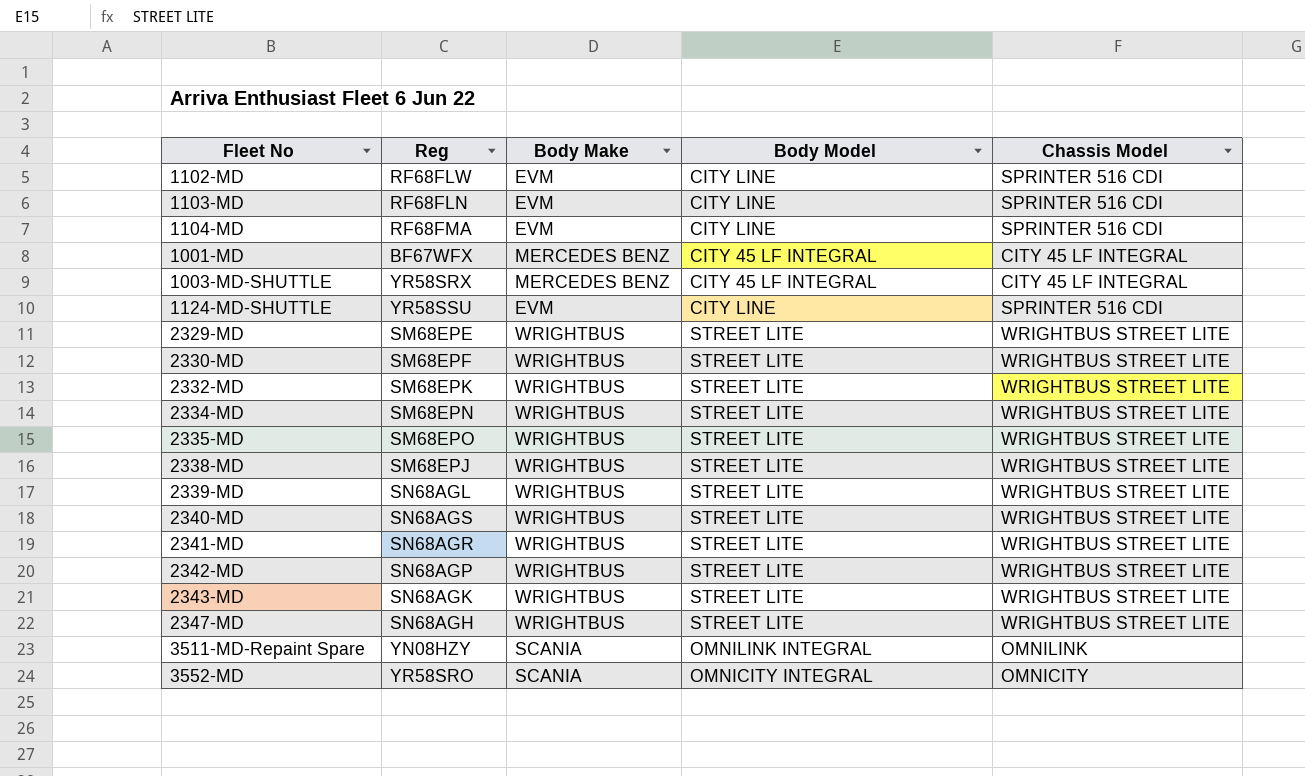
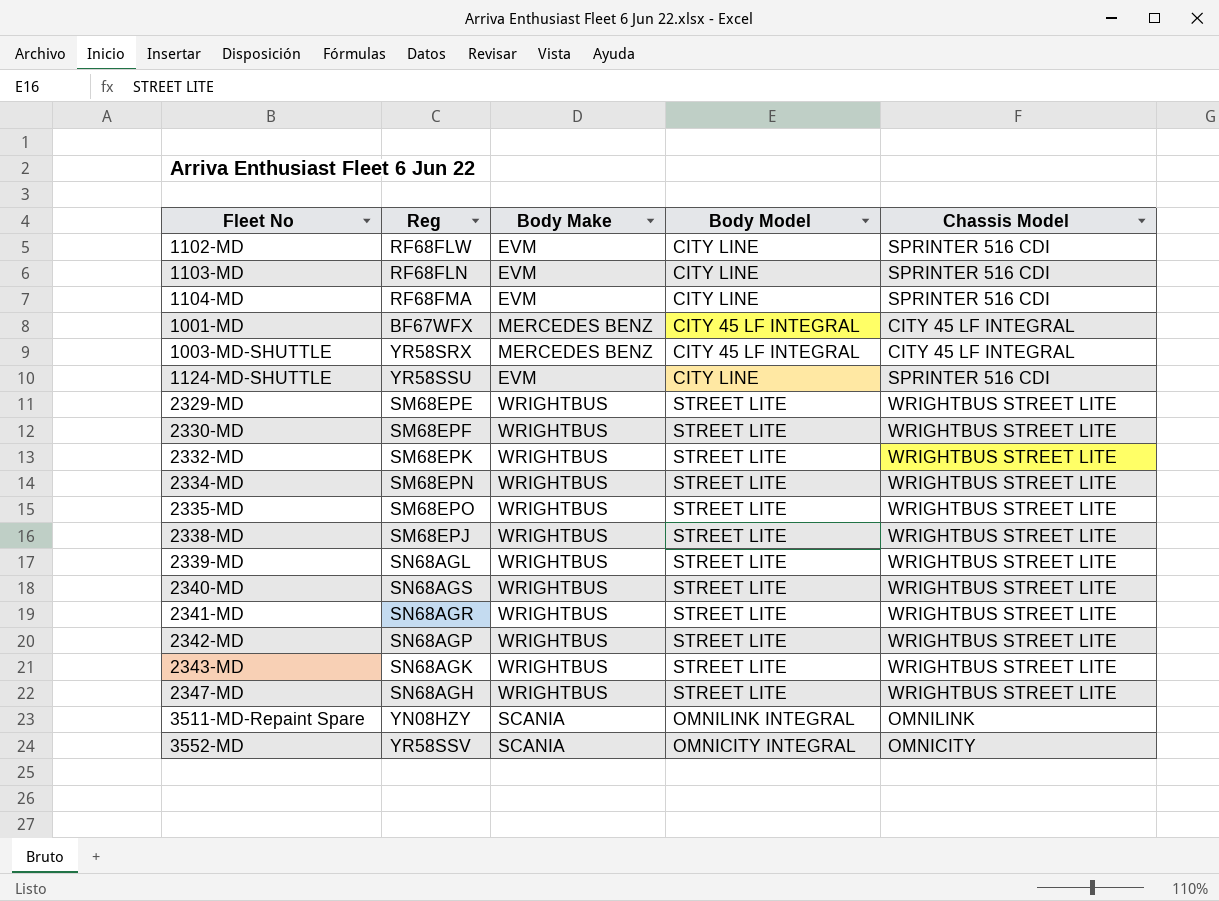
3552-MD | Reg: YR58SRO -> YR58SSV

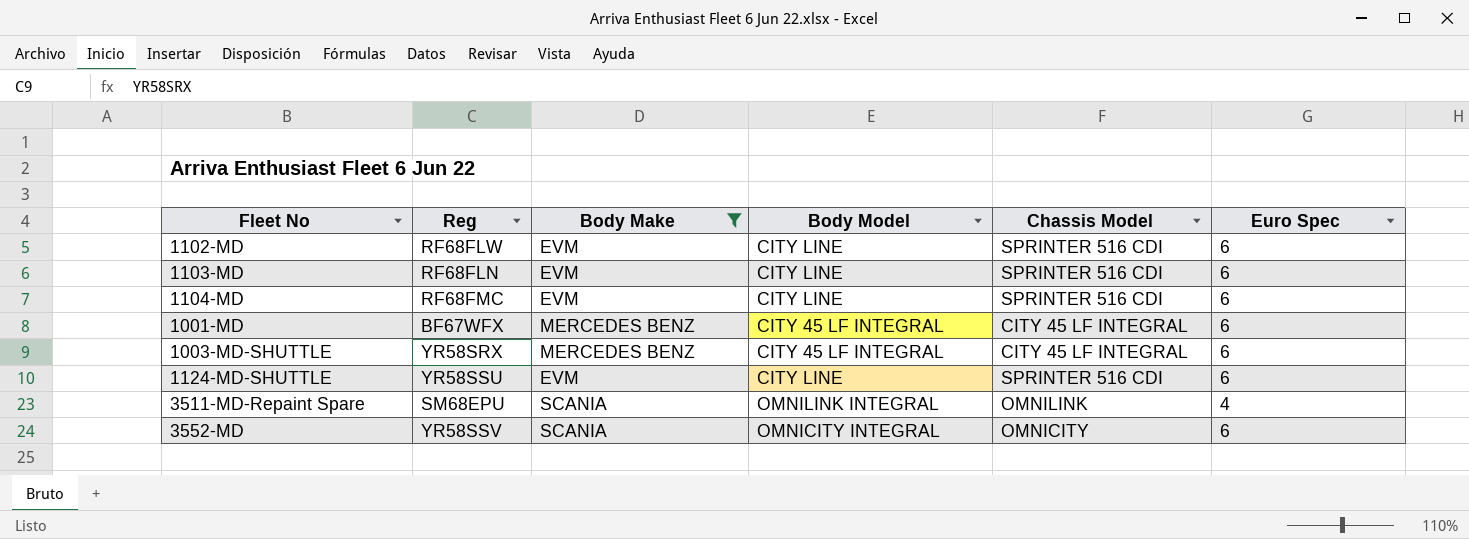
filter: none -> Body Make != WRIGHTBUS
column Euro Spec | position: none -> 6
1104-MD | Reg: RF68FMA -> RF68FMC
3511-MD-Repaint Spare | Reg: YN08HZY -> SM68EPU

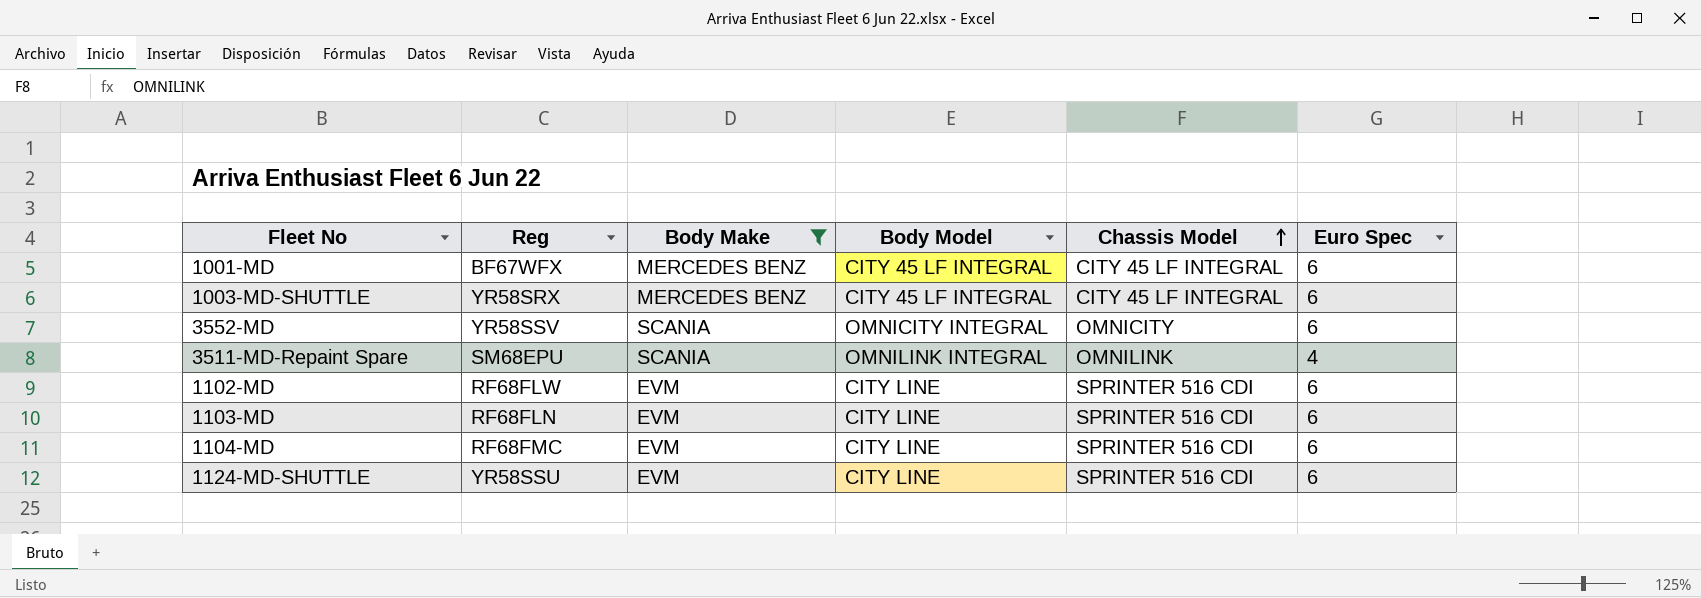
row order: none -> Chassis Model ascending

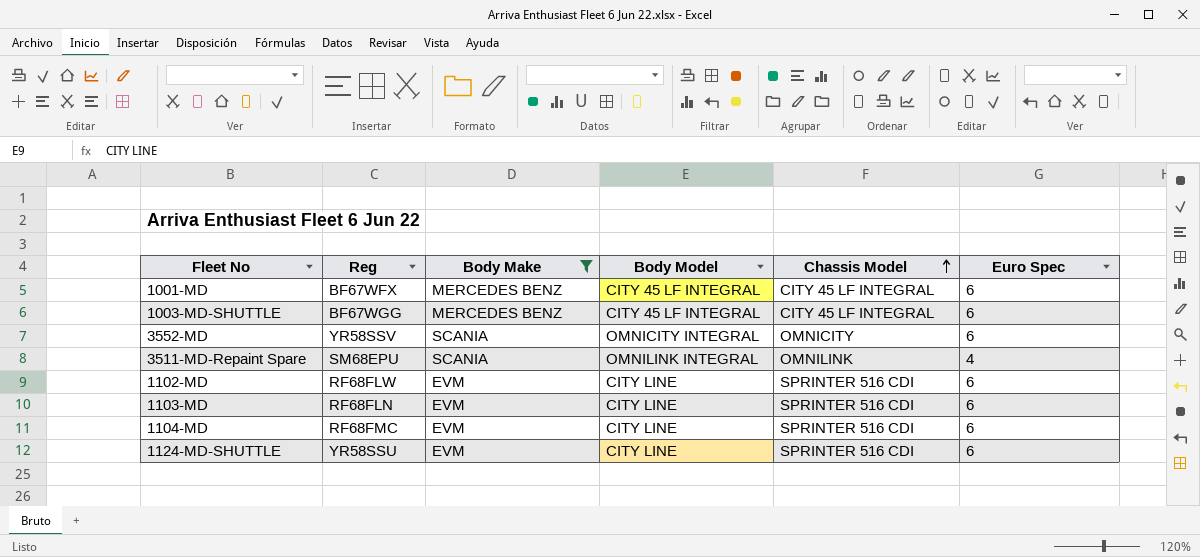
1003-MD-SHUTTLE | Reg: YR58SRX -> BF67WGG

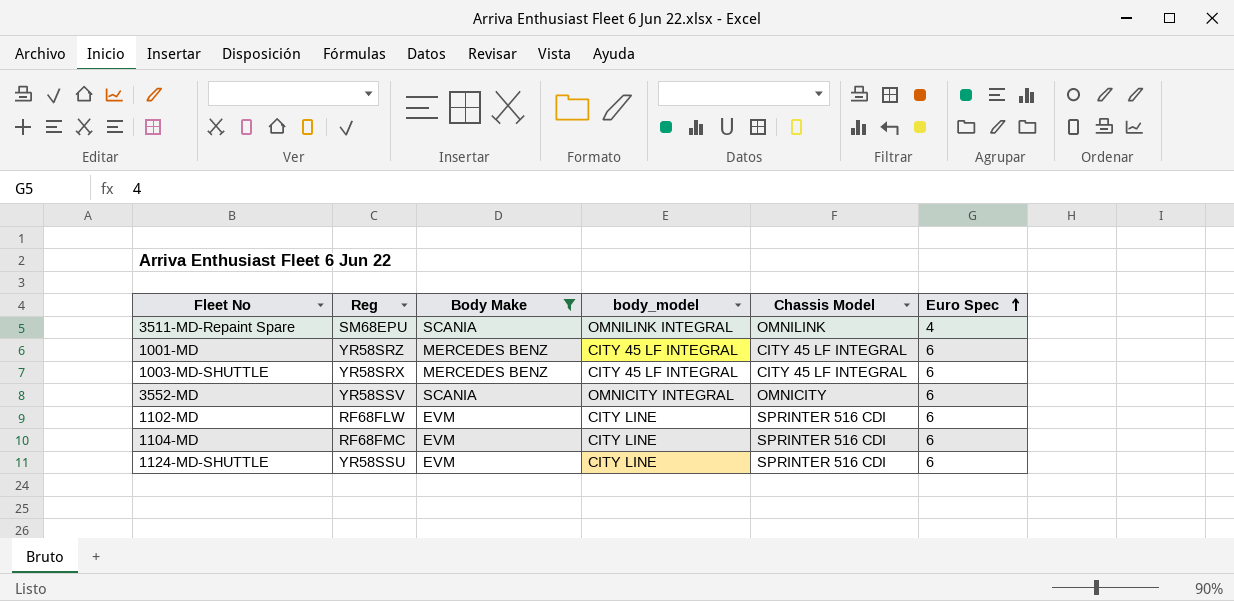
row order: Chassis Model ascending -> Euro Spec ascending
column name: Body Model -> body_model
row 1103-MD: RF68FLN | EVM | CITY LINE | SPRINTER 516 CDI | 6 -> none
1001-MD | Reg: BF67WFX -> YR58SRZ
1003-MD-SHUTTLE | Reg: BF67WGG -> YR58SRX

